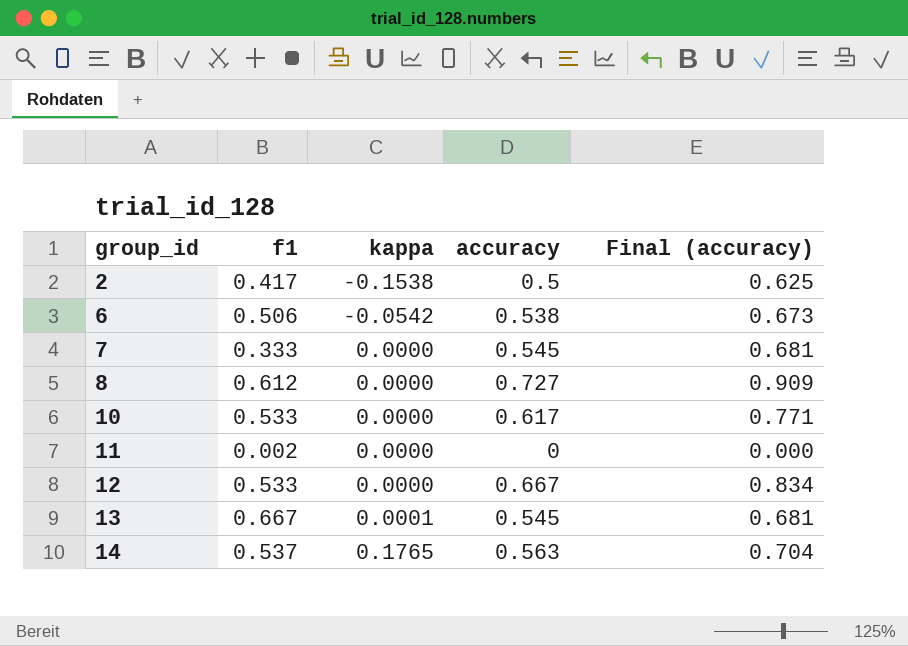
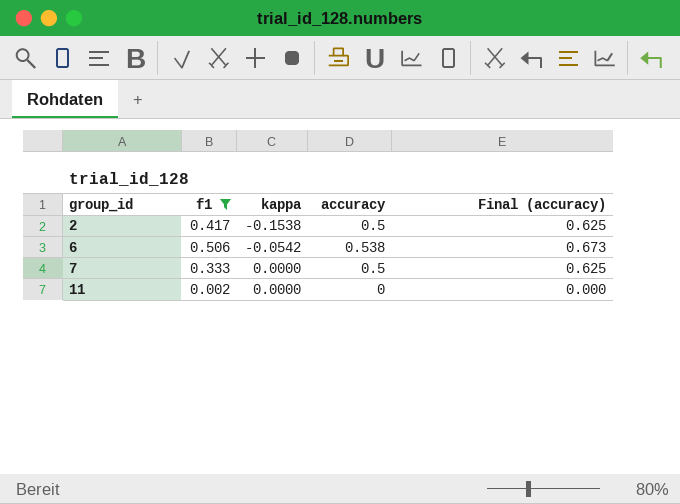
filter: none -> f1 <= 0.506
7 | accuracy: 0.545 -> 0.5
7 | Final (accuracy): 0.681 -> 0.625

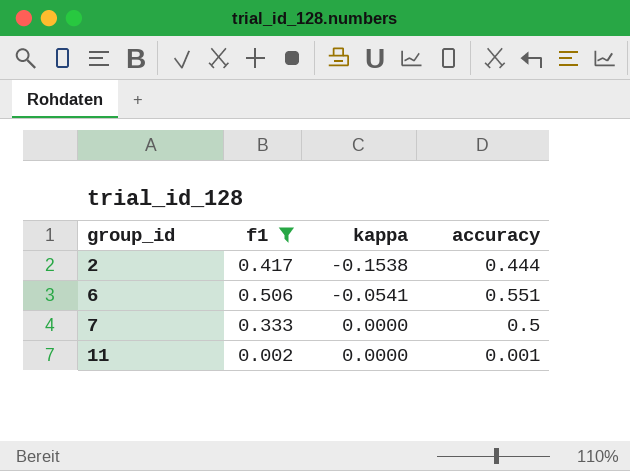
column Final (accuracy) | formula: [accuracy] * 1.25 -> none
2 | accuracy: 0.5 -> 0.444
6 | kappa: -0.0542 -> -0.0541
6 | accuracy: 0.538 -> 0.551
11 | accuracy: 0 -> 0.001

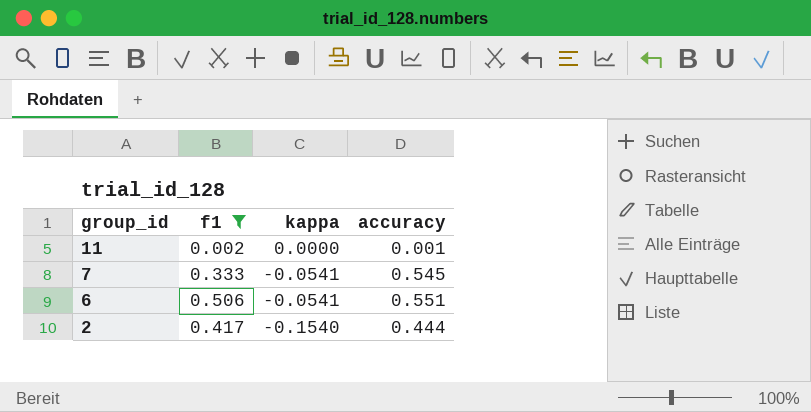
row order: group_id ascending -> group_id descending
7 | kappa: 0.0000 -> -0.0541
7 | accuracy: 0.5 -> 0.545
2 | kappa: -0.1538 -> -0.1540

